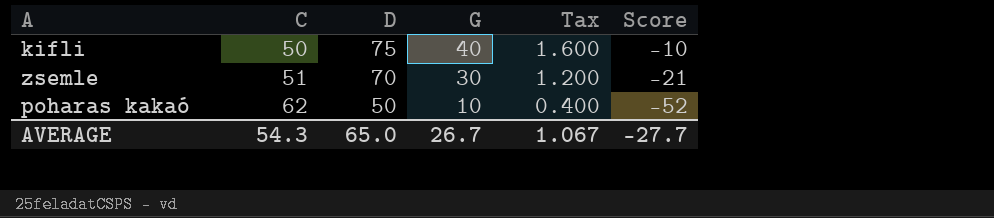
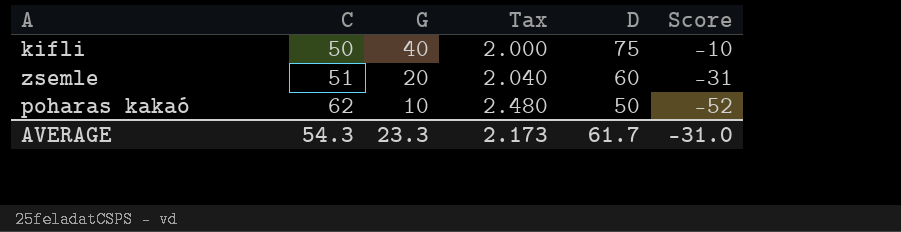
column Tax | formula: [G] * 0.04 -> [C] * 0.04
column D | position: 3 -> 5
zsemle | G: 30 -> 20
zsemle | D: 70 -> 60
zsemle | Score: -21 -> -31
AVERAGE | G: 26.7 -> 23.3
AVERAGE | Tax: 1.067 -> 2.173
AVERAGE | D: 65.0 -> 61.7
AVERAGE | Score: -27.7 -> -31.0

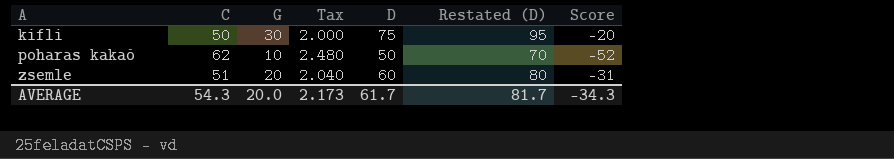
row order: C ascending -> A ascending
column Restated (D) | formula: none -> [D] + 20
kifli | G: 40 -> 30
kifli | Score: -10 -> -20
AVERAGE | G: 23.3 -> 20.0
AVERAGE | Score: -31.0 -> -34.3

